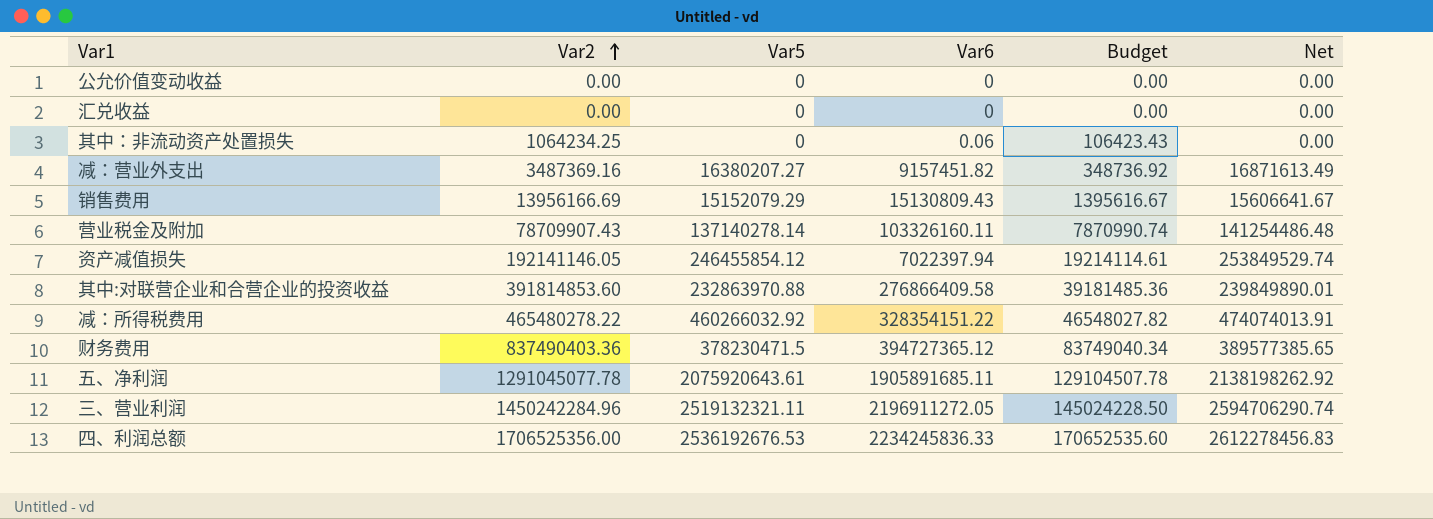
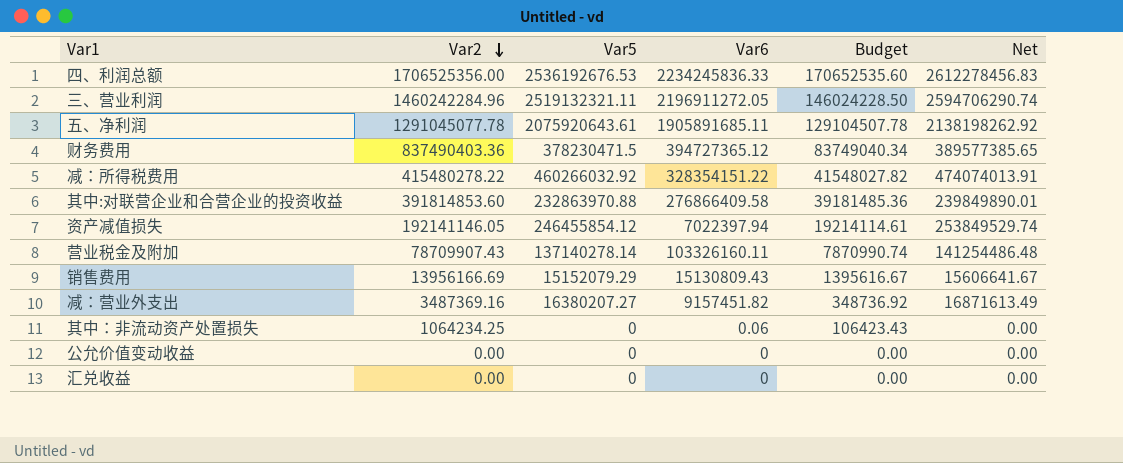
row order: Var2 ascending -> Var2 descending
三、营业利润 | Var2: 1450242284.96 -> 1460242284.96
三、营业利润 | Budget: 145024228.50 -> 146024228.50
减：所得税费用 | Var2: 465480278.22 -> 415480278.22
减：所得税费用 | Budget: 46548027.82 -> 41548027.82

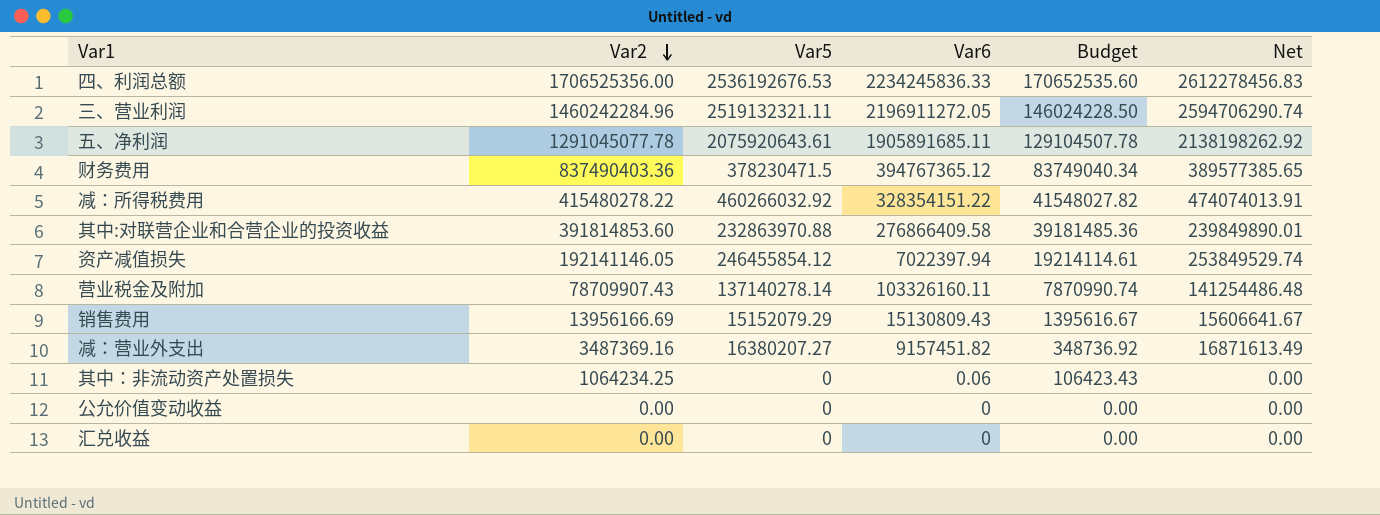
财务费用 | Var6: 394727365.12 -> 394767365.12

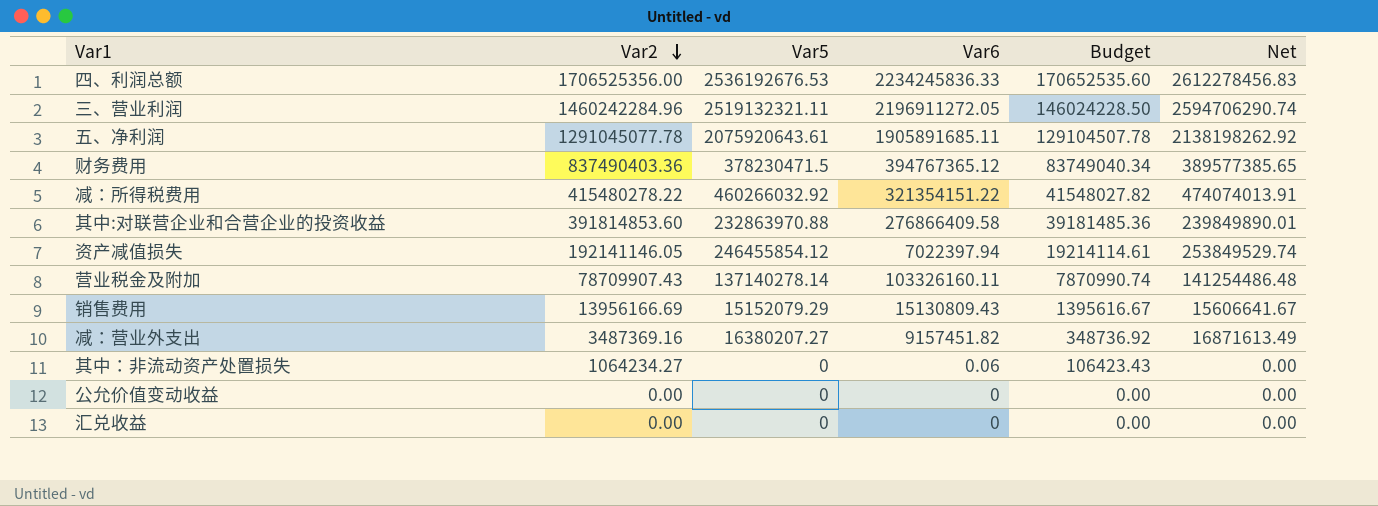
减：所得税费用 | Var6: 328354151.22 -> 321354151.22
其中：非流动资产处置损失 | Var2: 1064234.25 -> 1064234.27

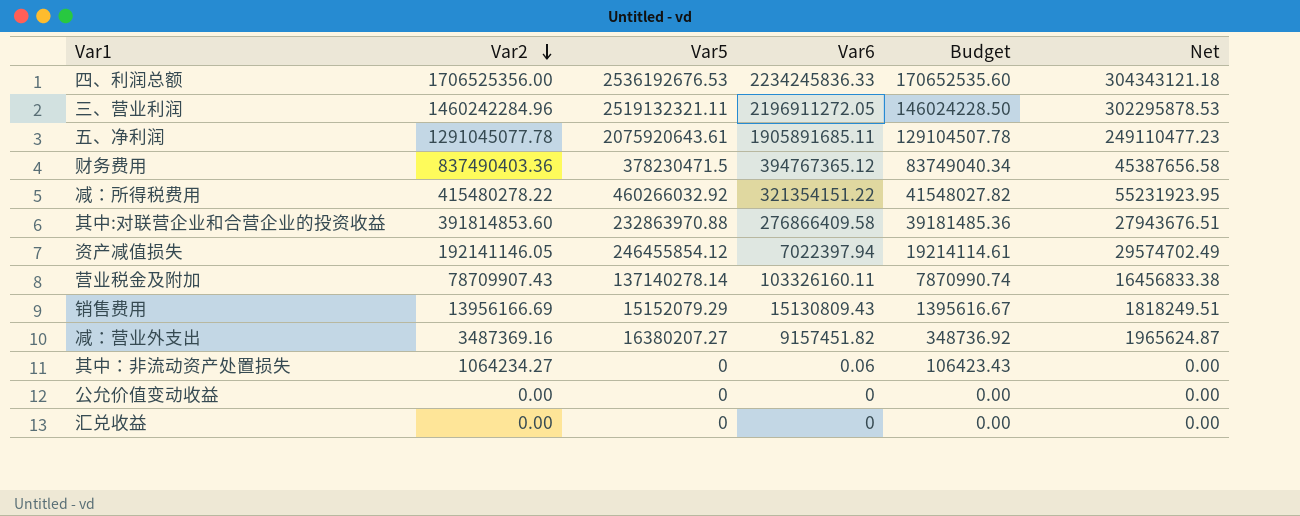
column Net | formula: [Var5] * 1.03 -> [Var5] * 0.12

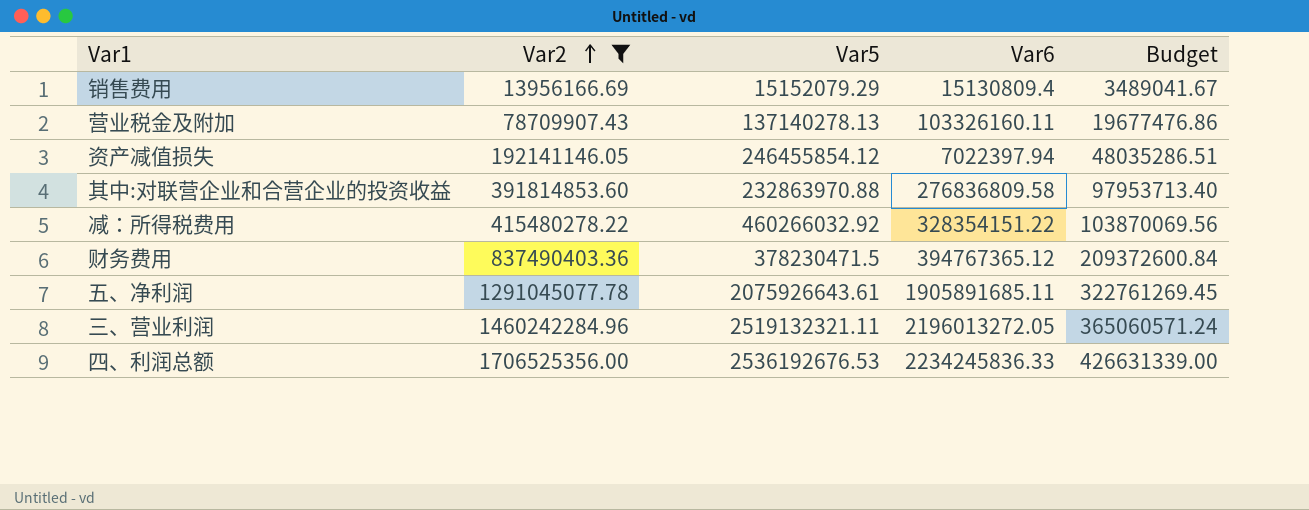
filter: none -> Var2 >= 13956166.69
row order: Var2 descending -> Var2 ascending
column Net | formula: [Var5] * 0.12 -> none
column Budget | formula: [Var2] * 0.1 -> [Var2] * 0.25
销售费用 | Var6: 15130809.43 -> 15130809.4
营业税金及附加 | Var5: 137140278.14 -> 137140278.13
其中:对联营企业和合营企业的投资收益 | Var6: 276866409.58 -> 276836809.58
减：所得税费用 | Var6: 321354151.22 -> 328354151.22
五、净利润 | Var5: 2075920643.61 -> 2075926643.61
三、营业利润 | Var6: 2196911272.05 -> 2196013272.05

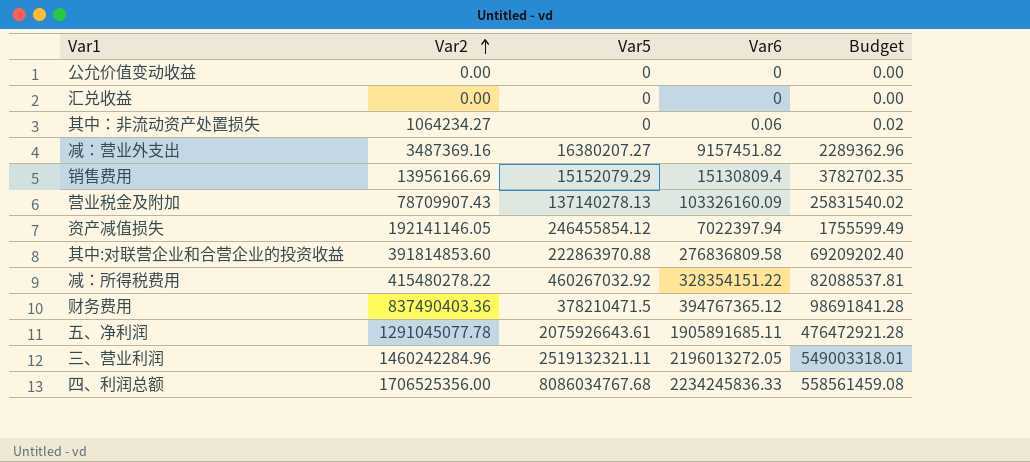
filter: Var2 >= 13956166.69 -> none
column Budget | formula: [Var2] * 0.25 -> [Var6] * 0.25
营业税金及附加 | Var6: 103326160.11 -> 103326160.09
其中:对联营企业和合营企业的投资收益 | Var5: 232863970.88 -> 222863970.88
减：所得税费用 | Var5: 460266032.92 -> 460267032.92
财务费用 | Var5: 378230471.5 -> 378210471.5
四、利润总额 | Var5: 2536192676.53 -> 8086034767.68

